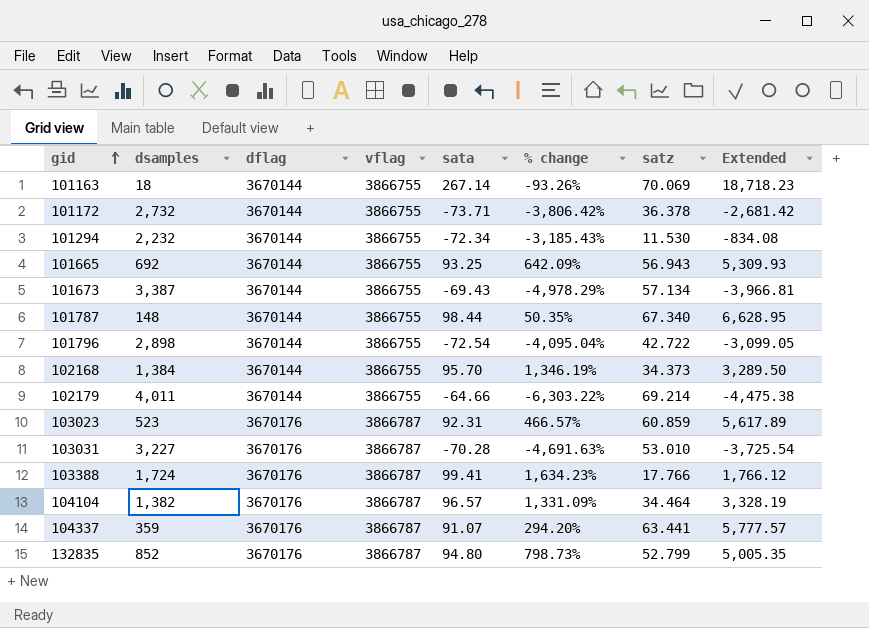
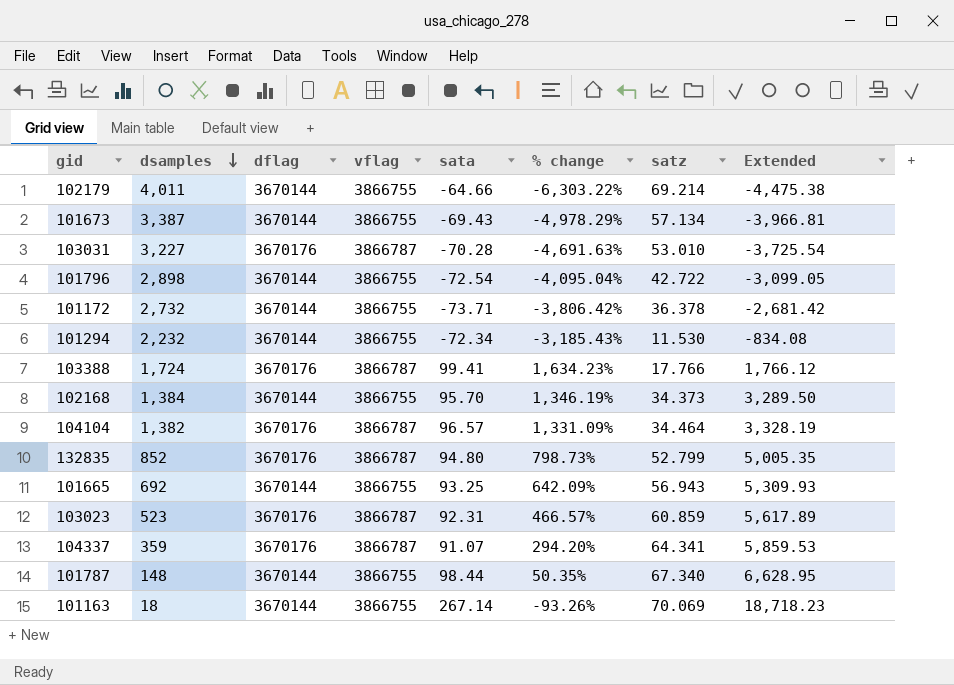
row order: gid ascending -> dsamples descending
104337 | satz: 63.441 -> 64.341
104337 | Extended: 5,777.57 -> 5,859.53

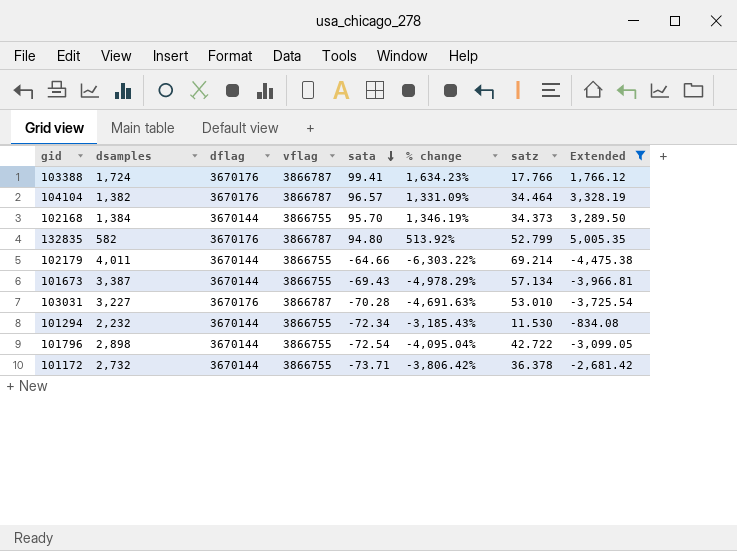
filter: none -> Extended <= 5,005.35
row order: dsamples descending -> sata descending
132835 | dsamples: 852 -> 582
132835 | % change: 798.73% -> 513.92%

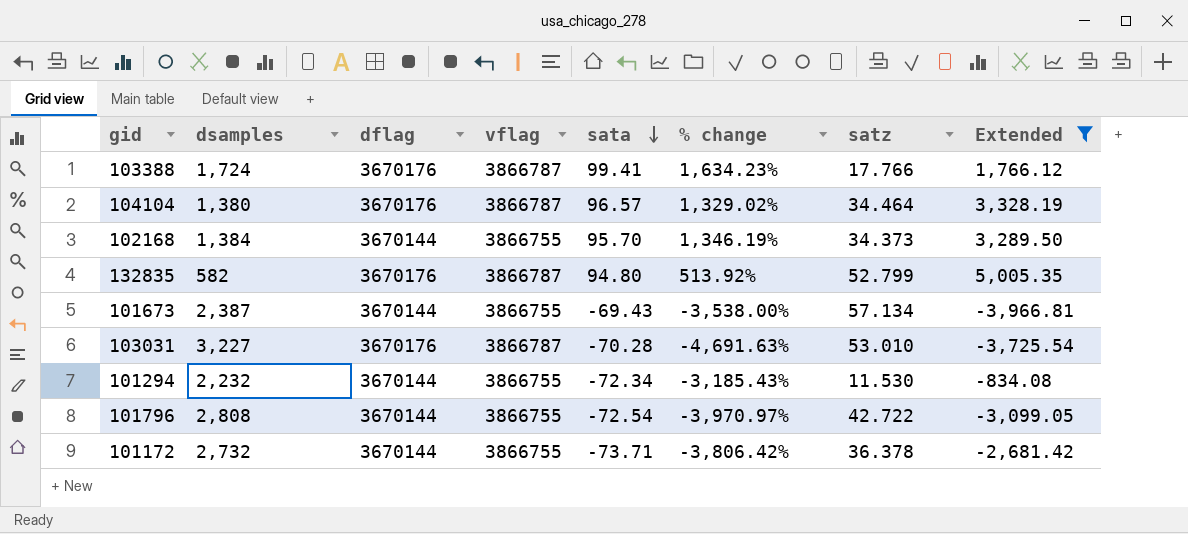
row 102179: 4,011 | 3670144 | 3866755 | -64.66 | -6,303.22% | 69.214 | -4,475.38 -> none
104104 | dsamples: 1,382 -> 1,380
104104 | % change: 1,331.09% -> 1,329.02%
101673 | dsamples: 3,387 -> 2,387
101673 | % change: -4,978.29% -> -3,538.00%
101796 | dsamples: 2,898 -> 2,808
101796 | % change: -4,095.04% -> -3,970.97%

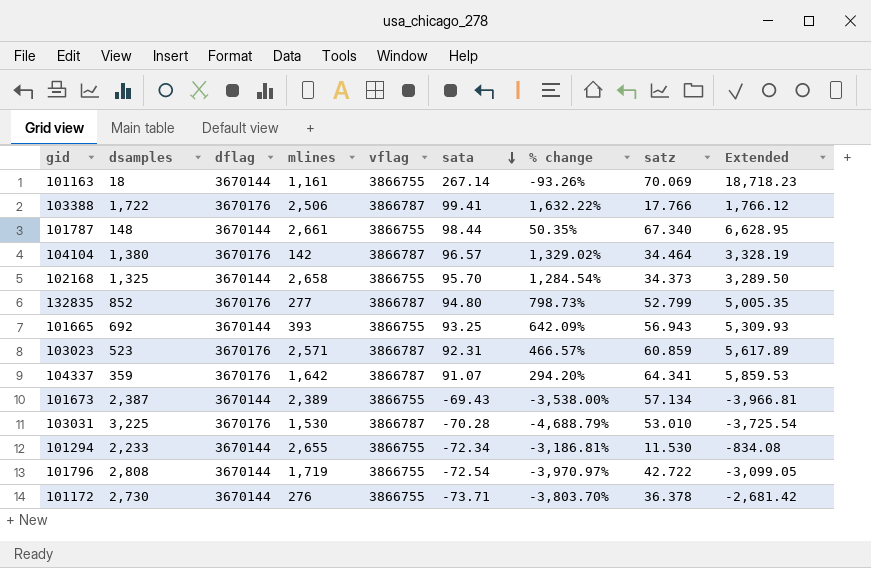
filter: Extended <= 5,005.35 -> none
column mlines | position: none -> 4
103388 | dsamples: 1,724 -> 1,722
103388 | % change: 1,634.23% -> 1,632.22%
102168 | dsamples: 1,384 -> 1,325
102168 | % change: 1,346.19% -> 1,284.54%
132835 | dsamples: 582 -> 852
132835 | % change: 513.92% -> 798.73%
103031 | dsamples: 3,227 -> 3,225
103031 | % change: -4,691.63% -> -4,688.79%
101294 | dsamples: 2,232 -> 2,233
101294 | % change: -3,185.43% -> -3,186.81%
101172 | dsamples: 2,732 -> 2,730
101172 | % change: -3,806.42% -> -3,803.70%

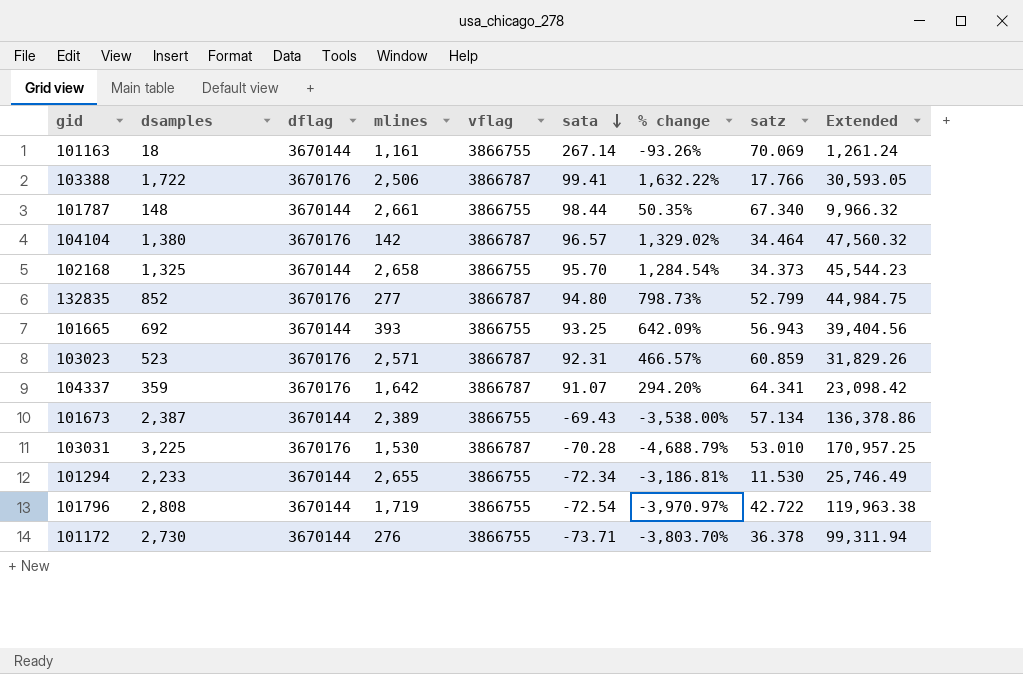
column Extended | formula: [sata] * [satz] -> [dsamples] * [satz]

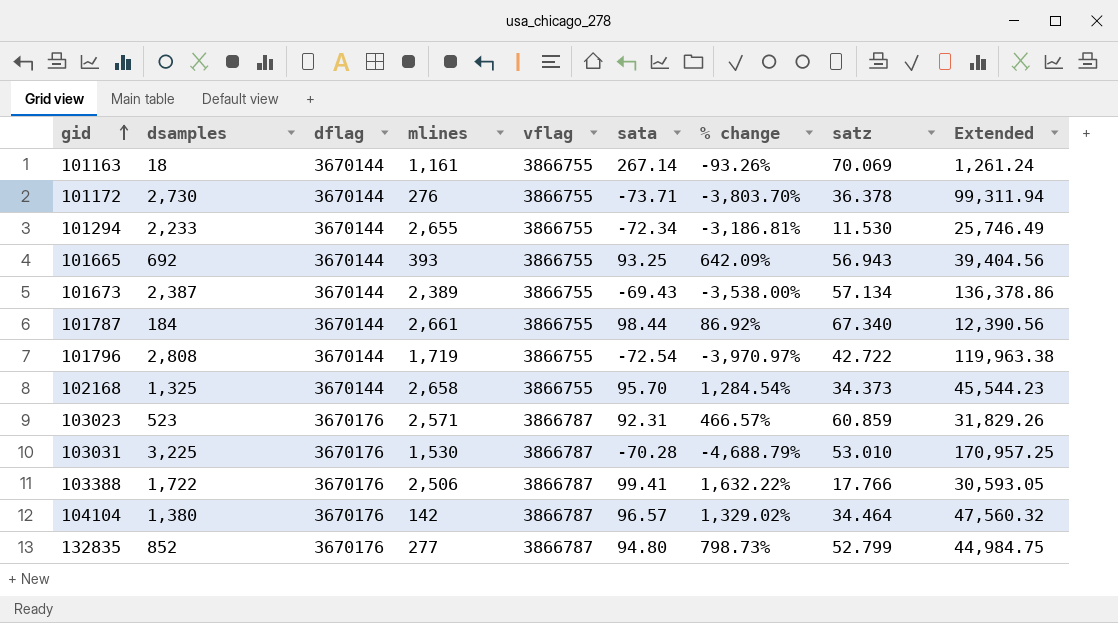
row order: sata descending -> gid ascending
row 104337: 359 | 3670176 | 1,642 | 3866787 | 91.07 | 294.20% | 64.341 | 23,098.42 -> none
101787 | dsamples: 148 -> 184
101787 | % change: 50.35% -> 86.92%
101787 | Extended: 9,966.32 -> 12,390.56

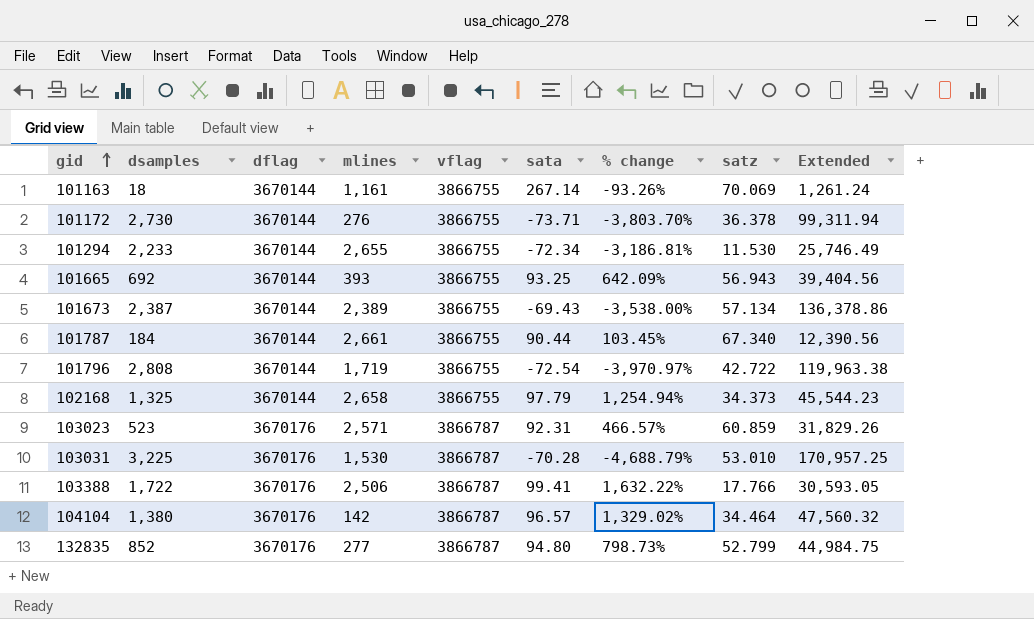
101787 | sata: 98.44 -> 90.44
101787 | % change: 86.92% -> 103.45%
102168 | sata: 95.70 -> 97.79
102168 | % change: 1,284.54% -> 1,254.94%

